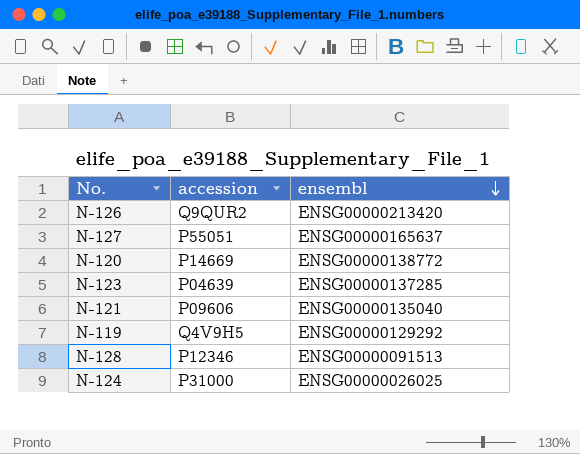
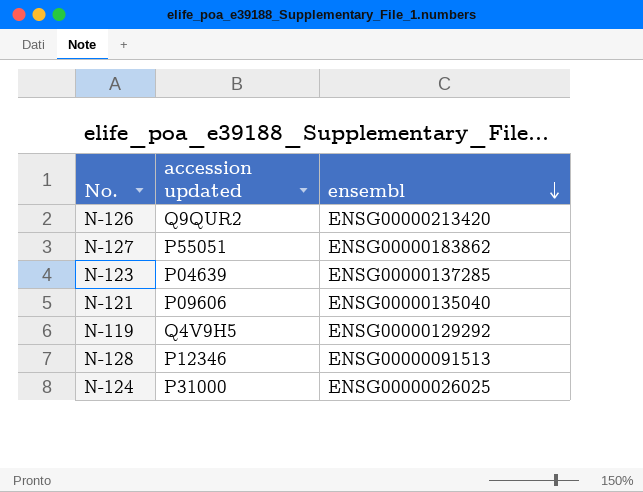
column name: accession -> accession updated
row N-120: P14669 | ENSG00000138772 -> none
N-127 | ensembl: ENSG00000165637 -> ENSG00000183862

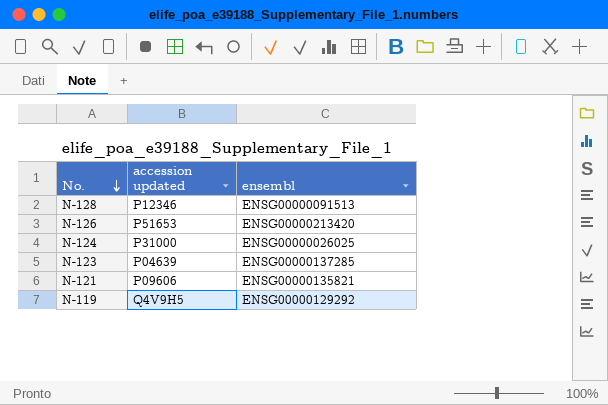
row order: ensembl descending -> No. descending
row N-127: P55051 | ENSG00000183862 -> none
N-126 | accession updated: Q9QUR2 -> P51653
N-121 | ensembl: ENSG00000135040 -> ENSG00000135821

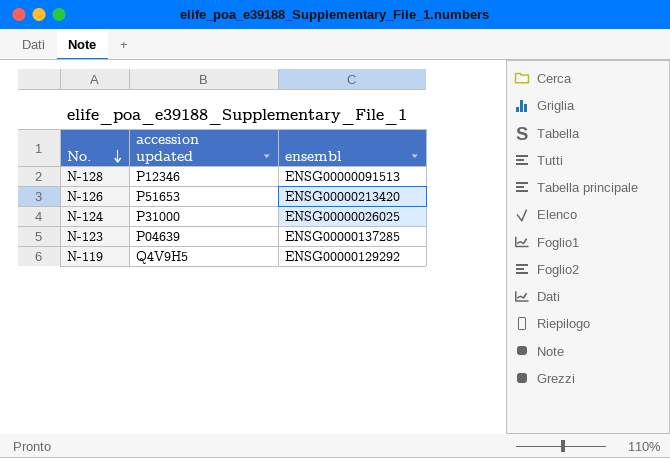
row N-121: P09606 | ENSG00000135821 -> none

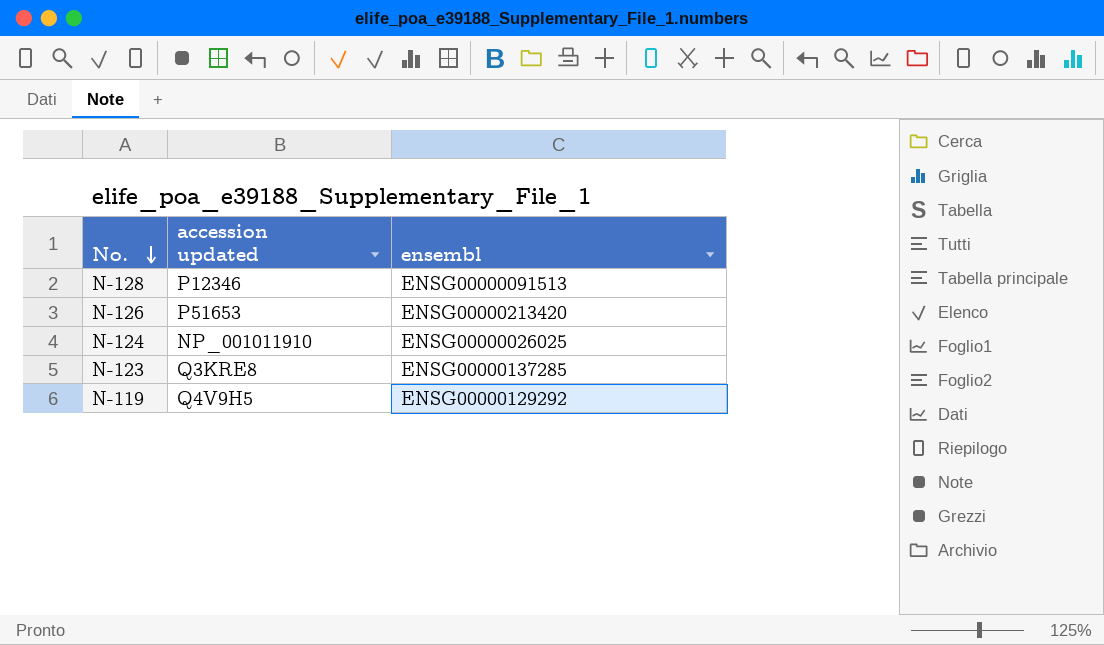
N-124 | accession updated: P31000 -> NP_001011910
N-123 | accession updated: P04639 -> Q3KRE8

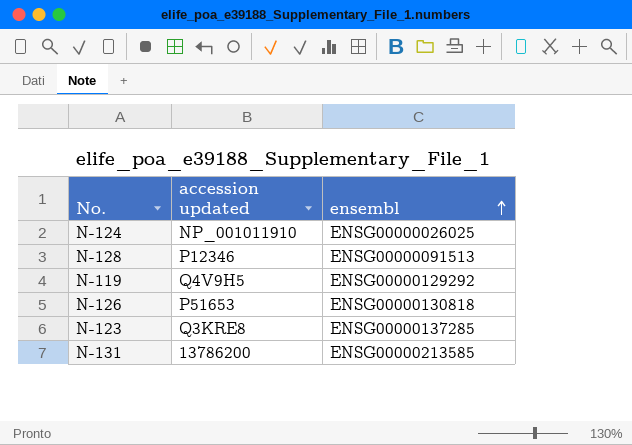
row order: No. descending -> ensembl ascending
N-126 | ensembl: ENSG00000213420 -> ENSG00000130818
row N-131: none -> 13786200 | ENSG00000213585

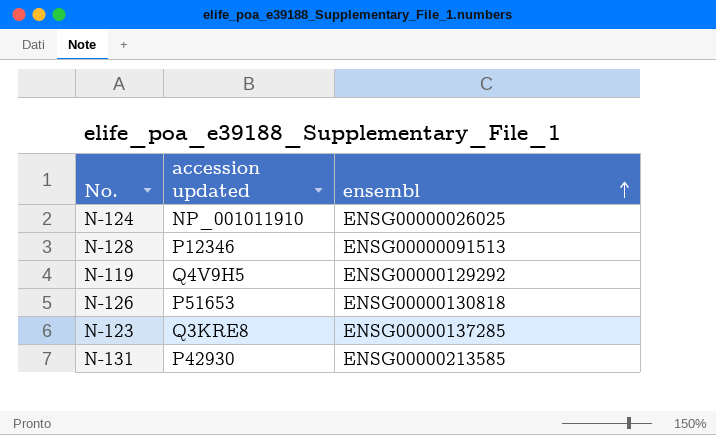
N-131 | accession updated: 13786200 -> P42930

